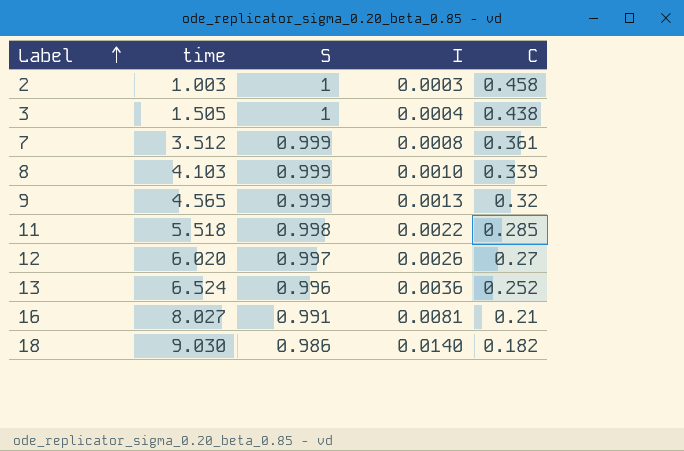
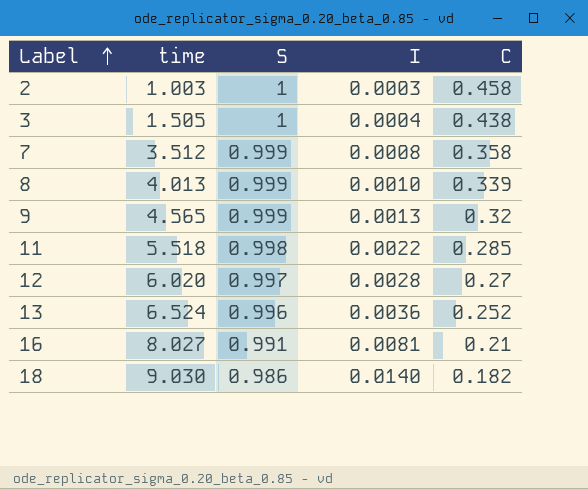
7 | C: 0.361 -> 0.358
8 | time: 4.103 -> 4.013
12 | I: 0.0026 -> 0.0028

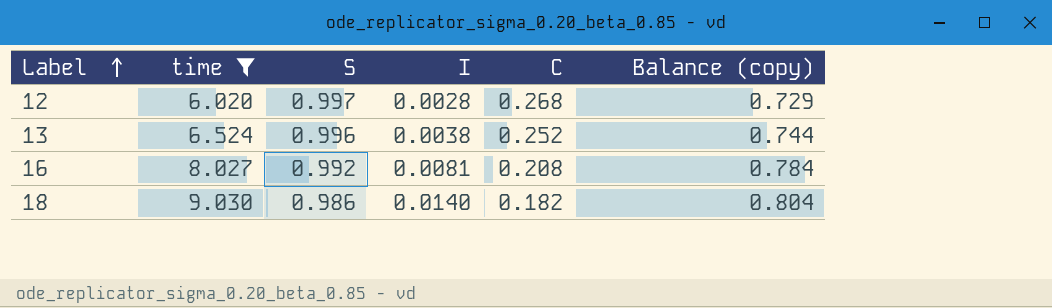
filter: none -> time >= 6.020
column Balance (copy) | formula: none -> [S] - [C]
12 | C: 0.27 -> 0.268
13 | I: 0.0036 -> 0.0038
16 | S: 0.991 -> 0.992
16 | C: 0.21 -> 0.208

